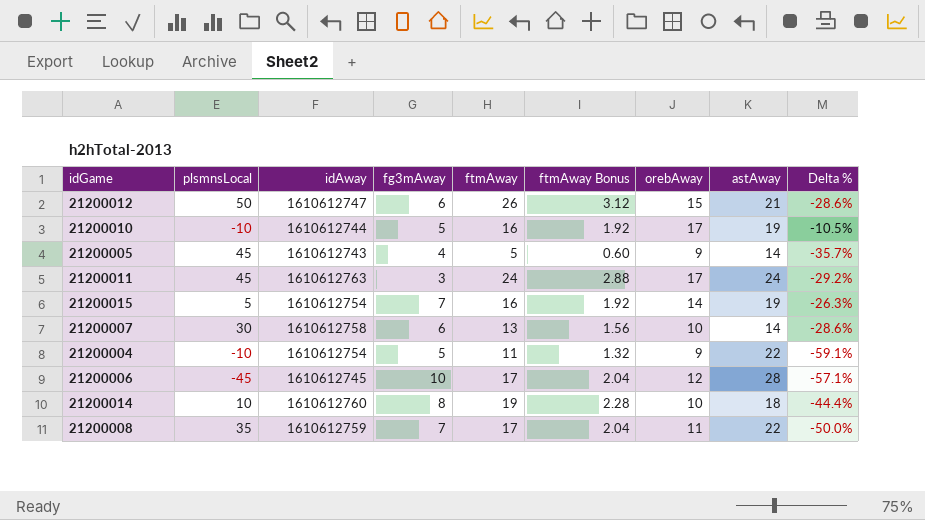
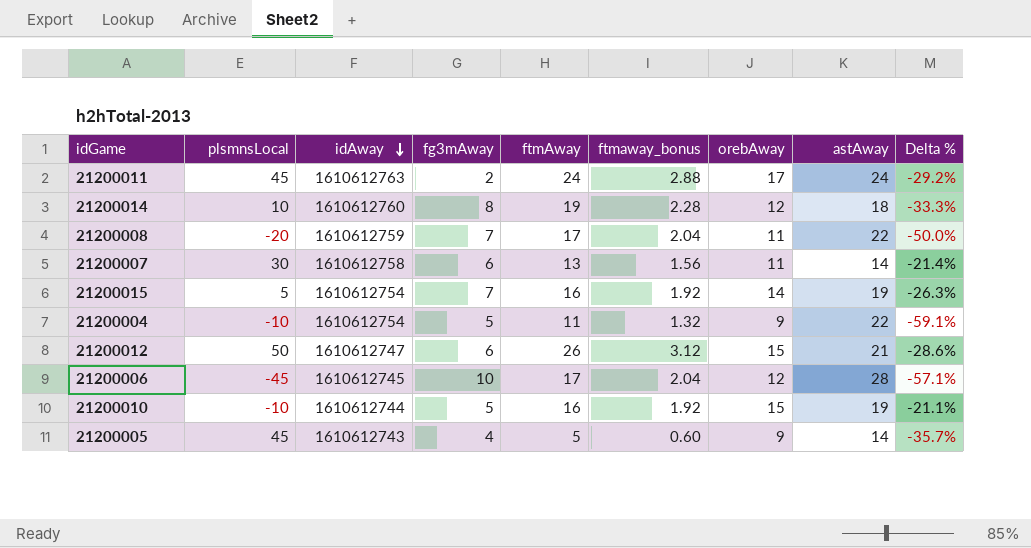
row order: none -> idAway descending
column name: ftmAway Bonus -> ftmaway_bonus
21200011 | fg3mAway: 3 -> 2
21200014 | orebAway: 10 -> 12
21200014 | Delta %: -44.4% -> -33.3%
21200008 | plsmnsLocal: 35 -> -20
21200007 | orebAway: 10 -> 11
21200007 | Delta %: -28.6% -> -21.4%
21200010 | orebAway: 17 -> 15
21200010 | Delta %: -10.5% -> -21.1%

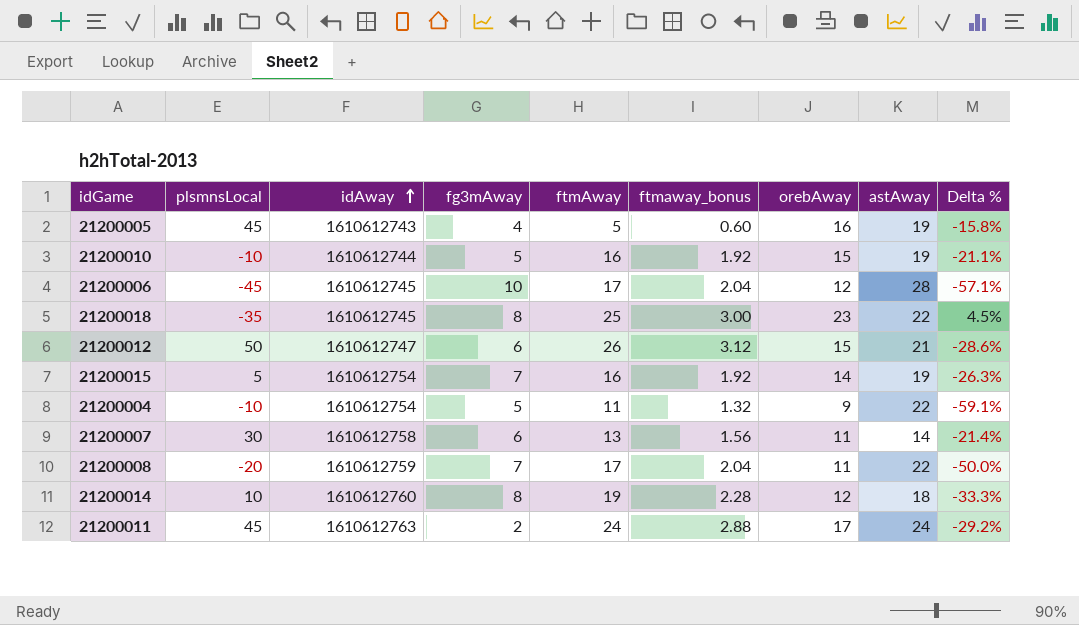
row order: idAway descending -> idAway ascending
21200005 | orebAway: 9 -> 16
21200005 | astAway: 14 -> 19
21200005 | Delta %: -35.7% -> -15.8%
row 21200018: none -> -35 | 1610612745 | 8 | 25 | 3.00 | 23 | 22 | 4.5%

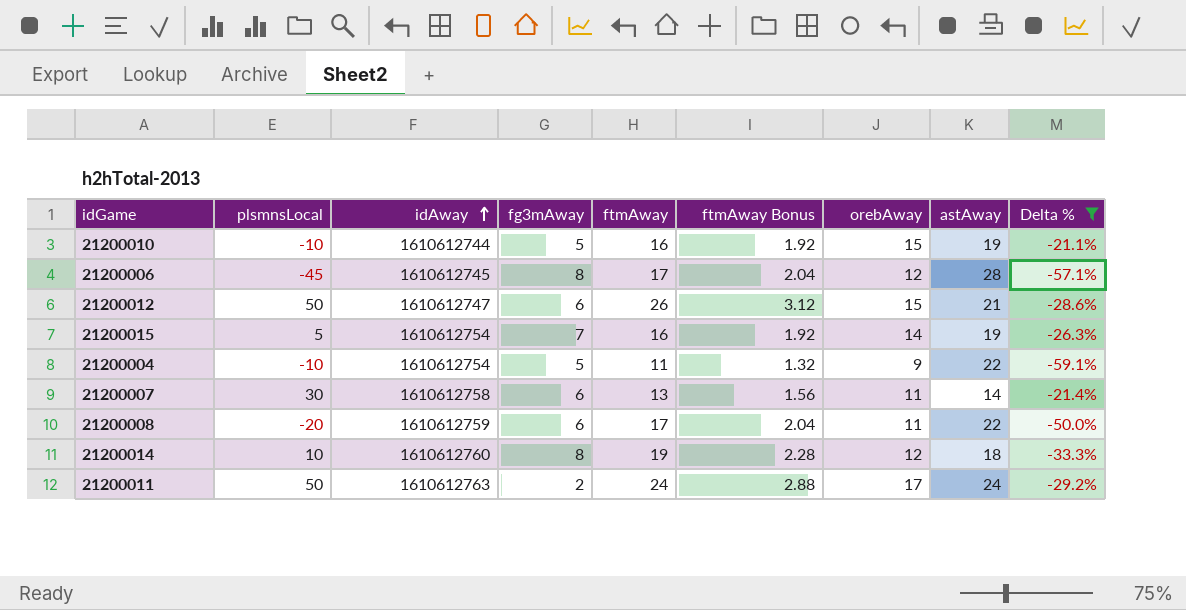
filter: none -> Delta % <= -21.1%
column name: ftmaway_bonus -> ftmAway Bonus
21200006 | fg3mAway: 10 -> 8
21200008 | fg3mAway: 7 -> 6
21200011 | plsmnsLocal: 45 -> 50

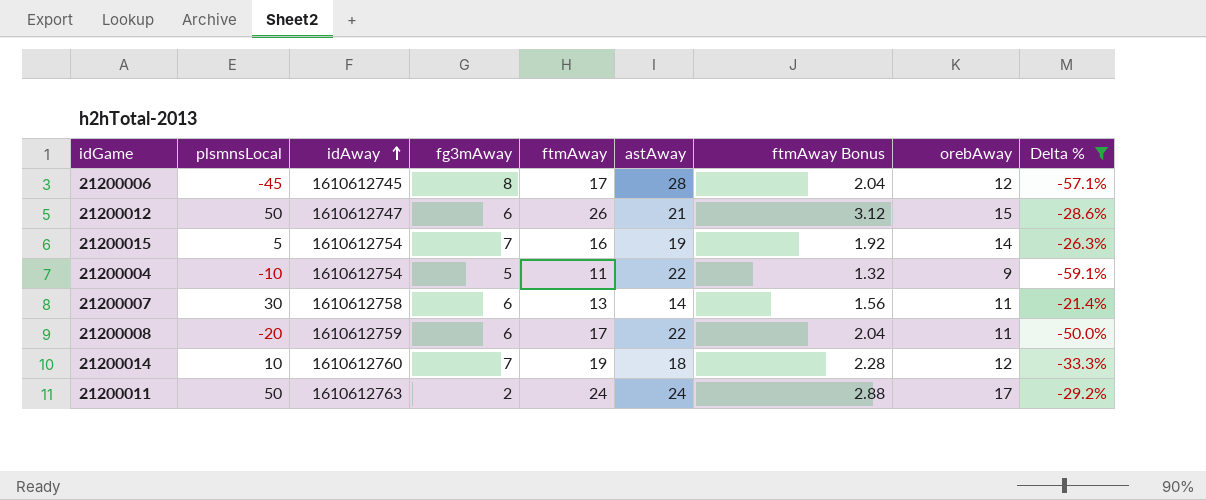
column astAway | position: 8 -> 6
row 21200010: -10 | 1610612744 | 5 | 16 | 1.92 | 15 | 19 | -21.1% -> none
21200014 | fg3mAway: 8 -> 7

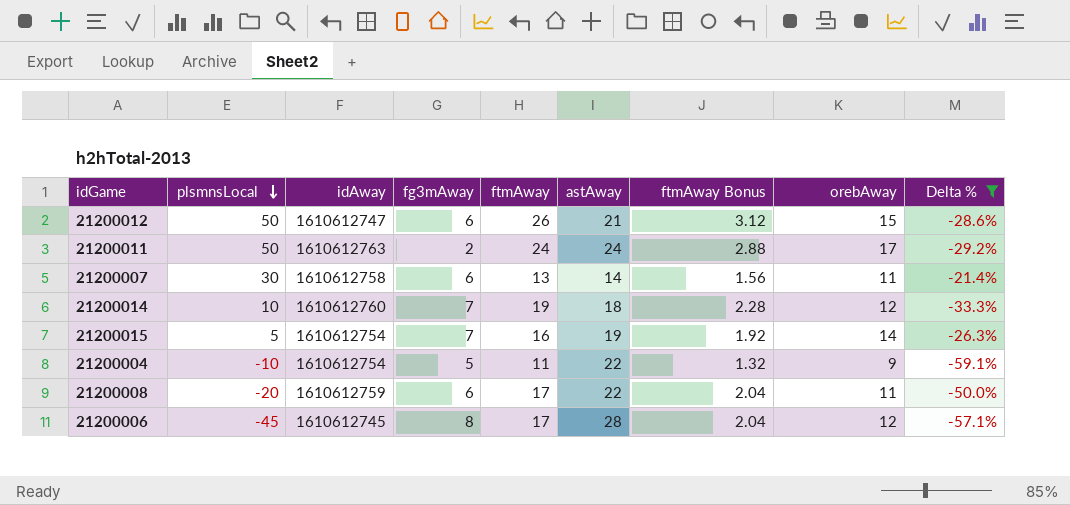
row order: idAway ascending -> plsmnsLocal descending

